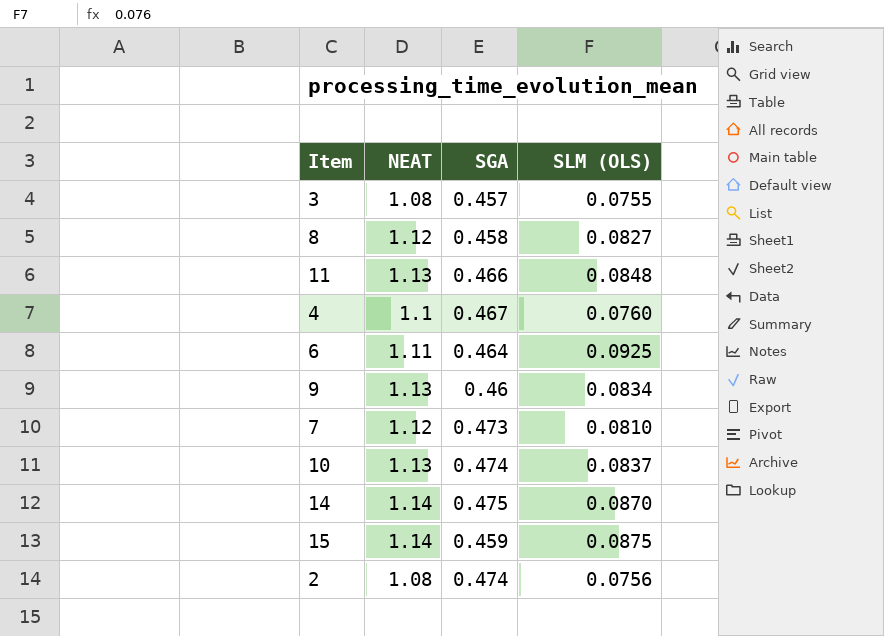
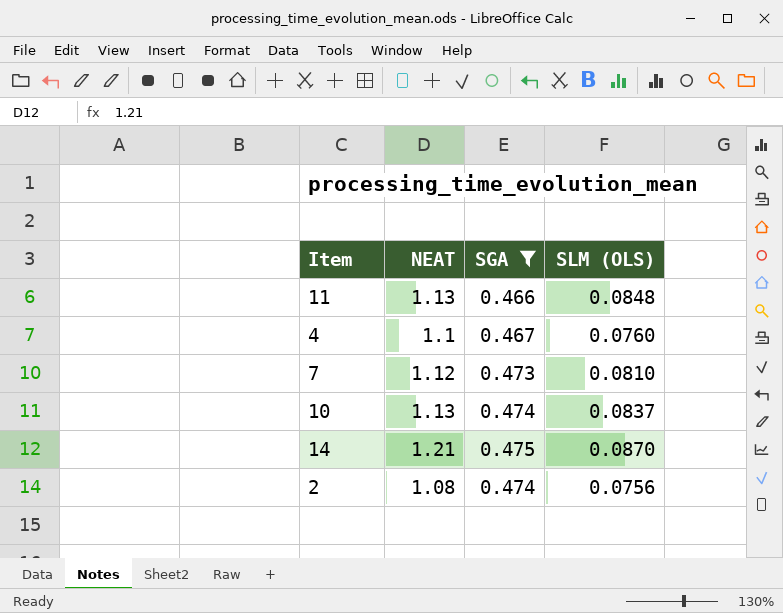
filter: none -> SGA >= 0.466
14 | NEAT: 1.14 -> 1.21

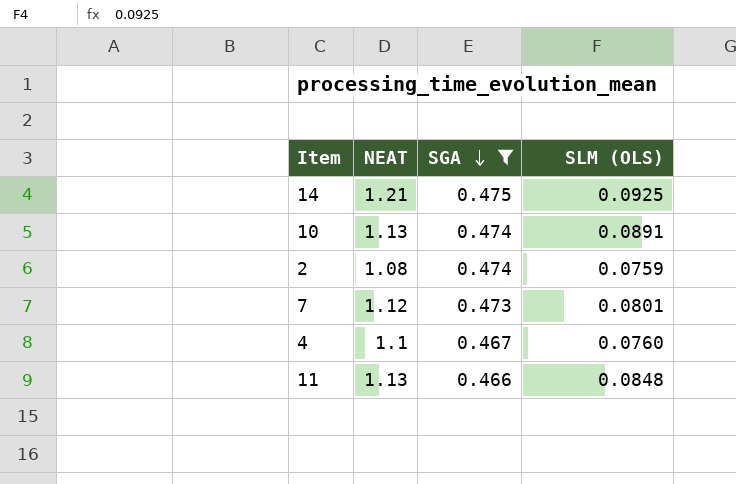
row order: none -> SGA descending
14 | SLM (OLS): 0.0870 -> 0.0925
10 | SLM (OLS): 0.0837 -> 0.0891
2 | SLM (OLS): 0.0756 -> 0.0759
7 | SLM (OLS): 0.0810 -> 0.0801

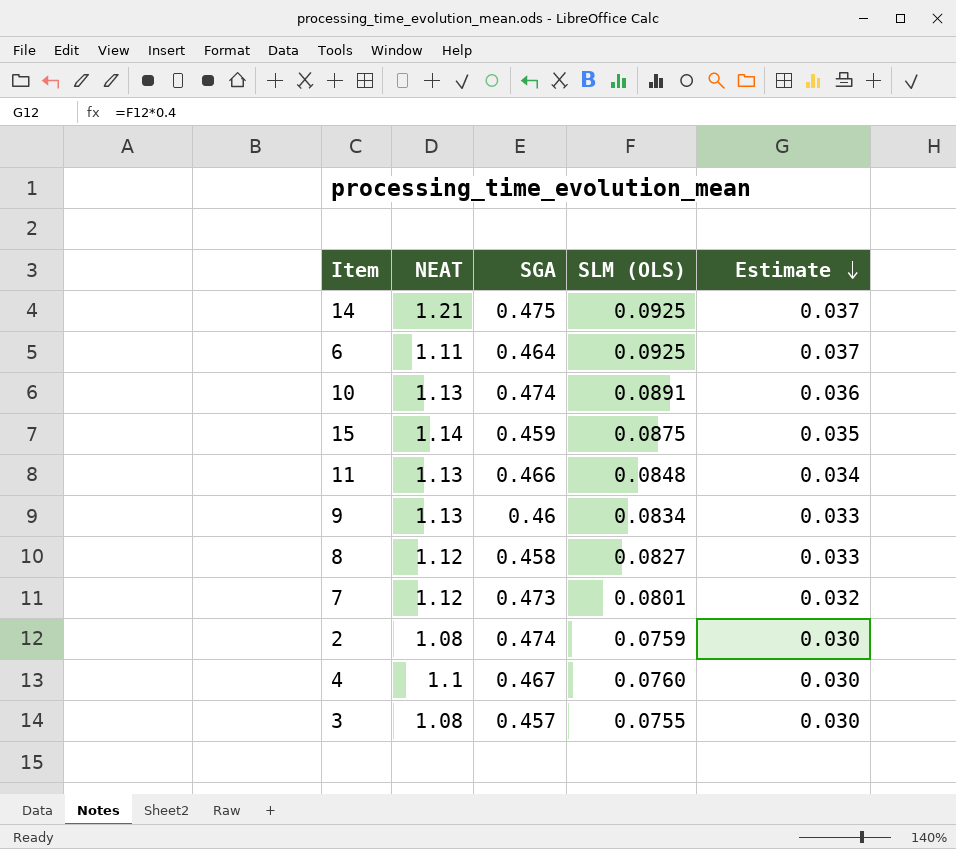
filter: SGA >= 0.466 -> none
row order: SGA descending -> Estimate descending
column Estimate | formula: none -> [SLM (OLS)] * 0.4

